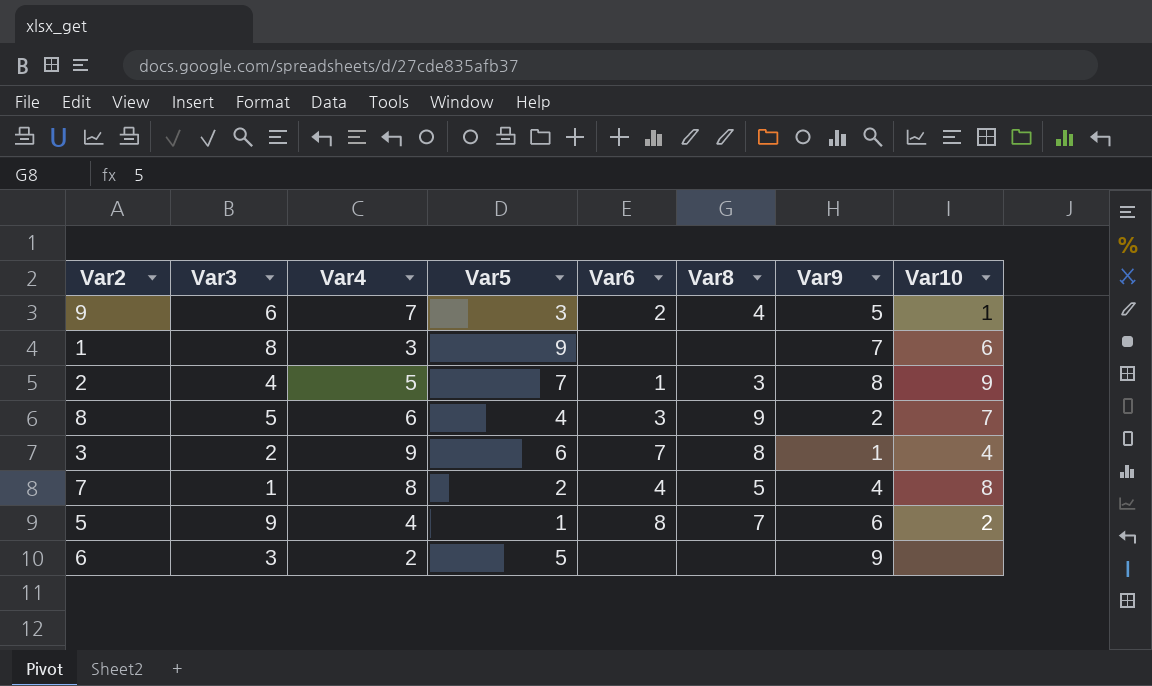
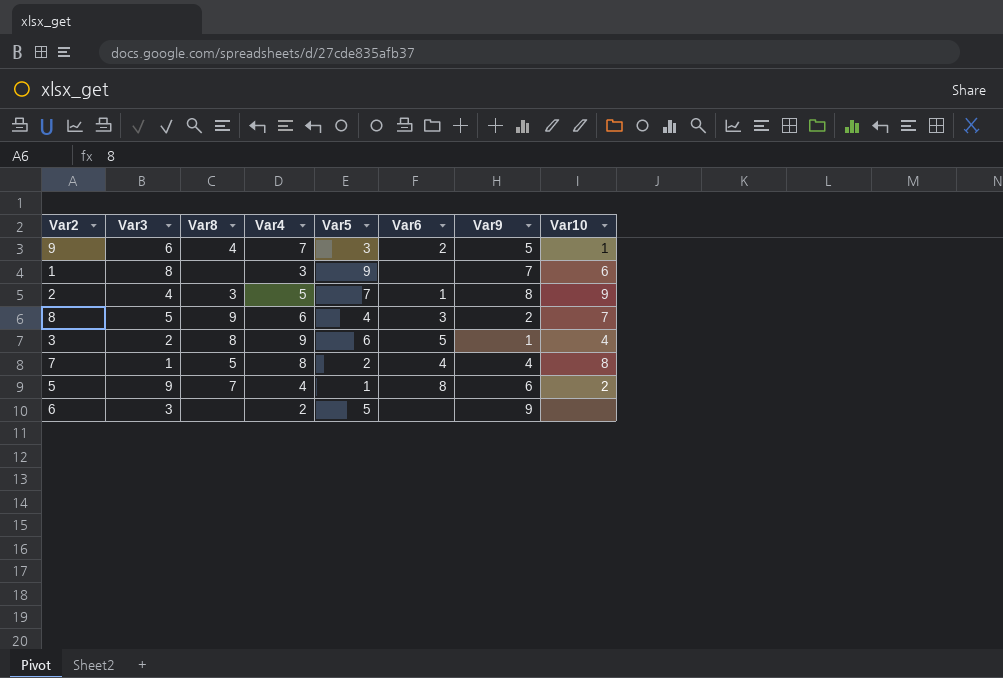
column Var8 | position: 6 -> 3
3 | Var6: 7 -> 5

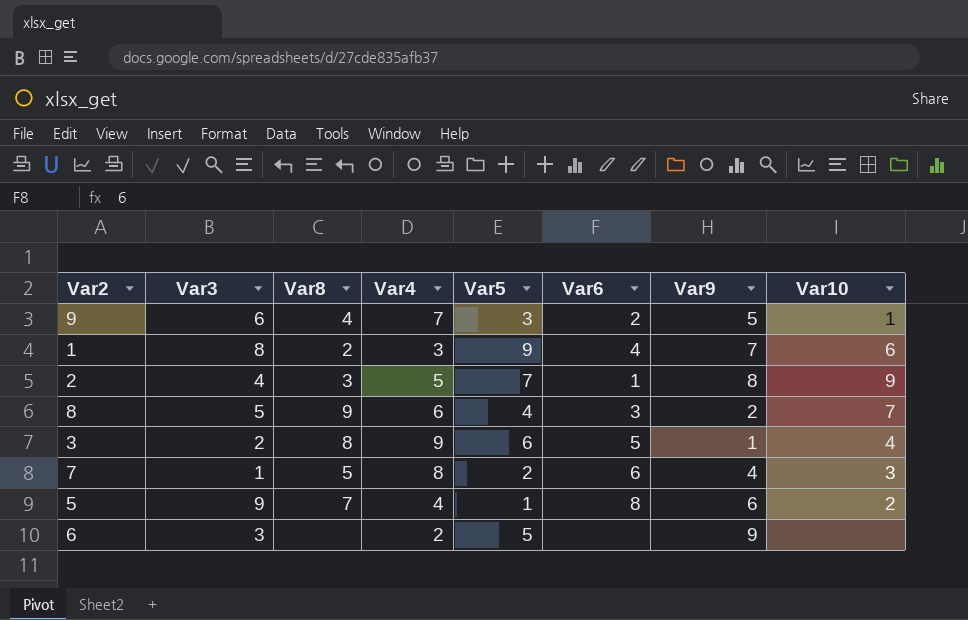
1 | Var8: none -> 2
1 | Var6: none -> 4
7 | Var6: 4 -> 6
7 | Var10: 8 -> 3

